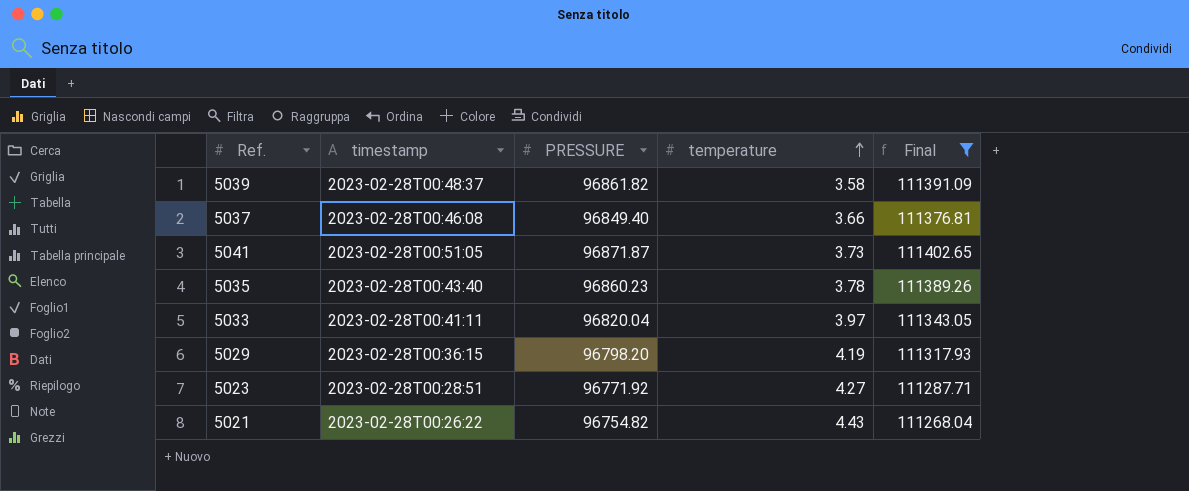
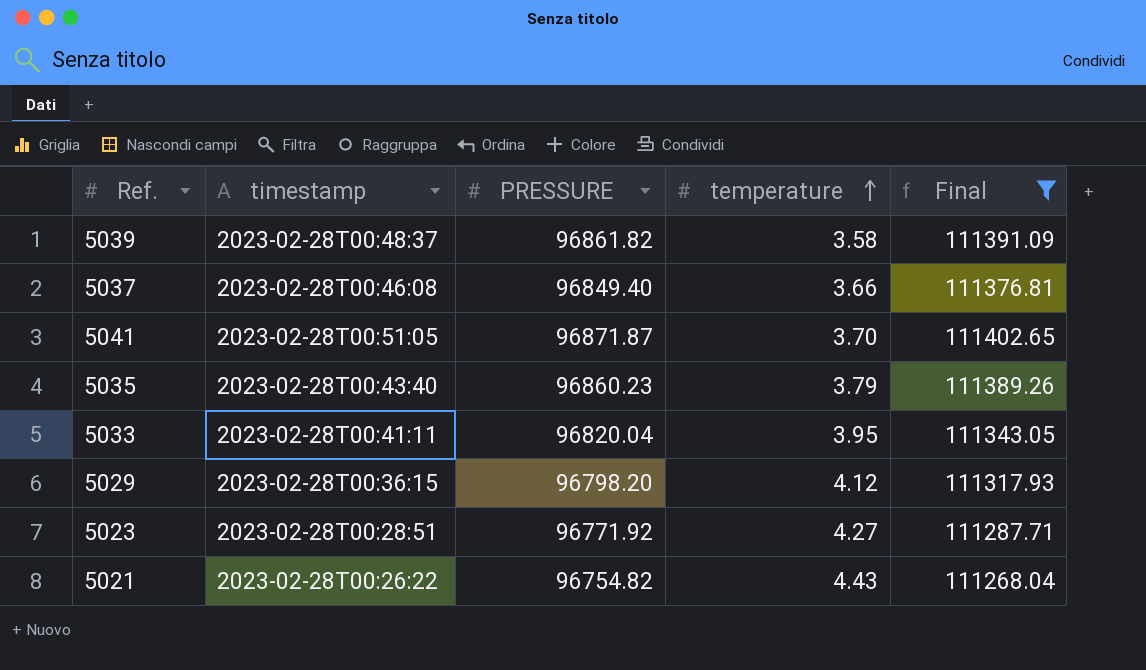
5041 | temperature: 3.73 -> 3.70
5035 | temperature: 3.78 -> 3.79
5033 | temperature: 3.97 -> 3.95
5029 | temperature: 4.19 -> 4.12

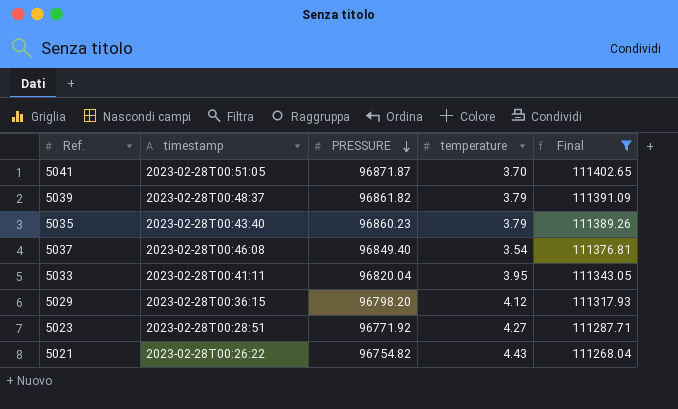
row order: temperature ascending -> PRESSURE descending
5039 | temperature: 3.58 -> 3.79
5037 | temperature: 3.66 -> 3.54

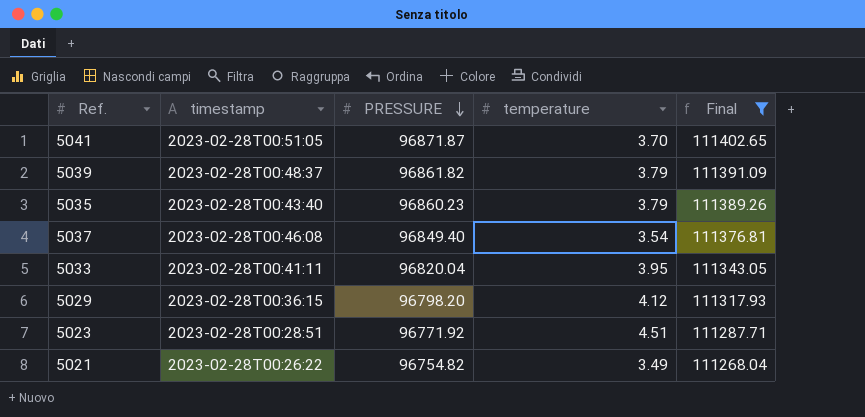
5023 | temperature: 4.27 -> 4.51
5021 | temperature: 4.43 -> 3.49

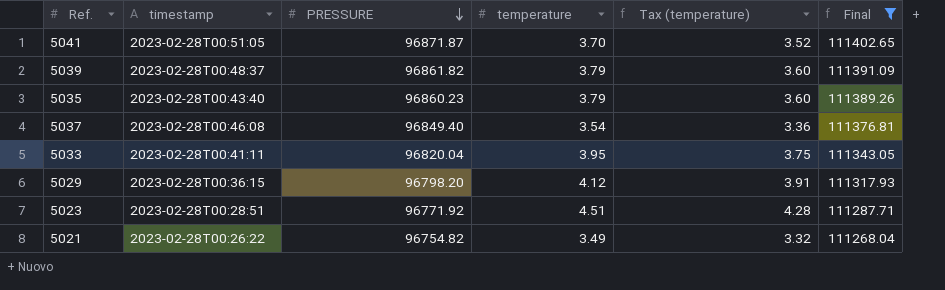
column Tax (temperature) | formula: none -> [temperature] * 0.95

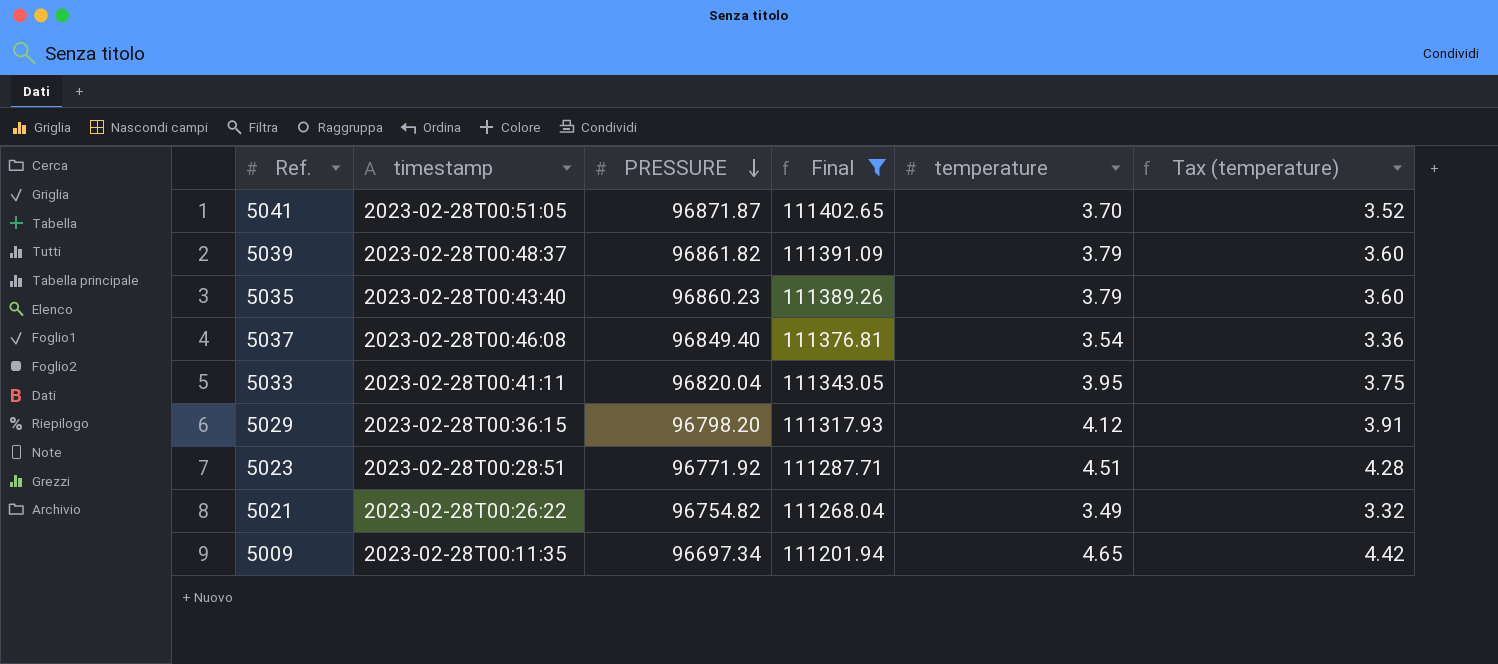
column Final | position: 6 -> 4
row 5009: none -> 2023-02-28T00:11:35 | 96697.34 | 111201.94 | 4.65 | 4.42

